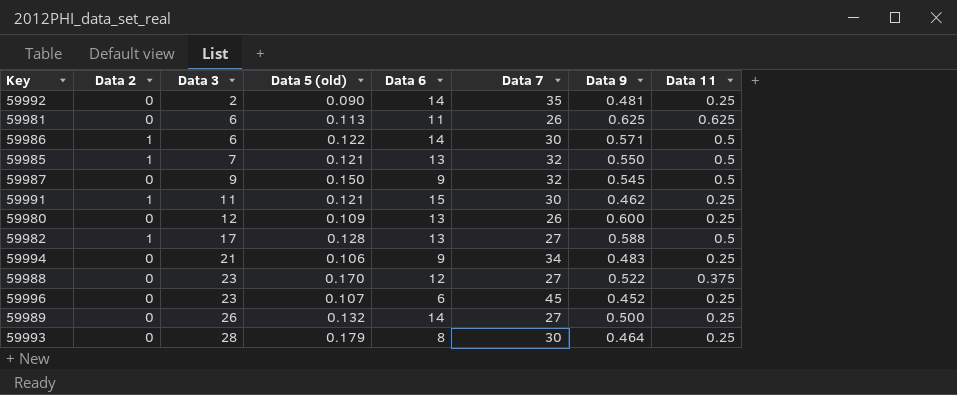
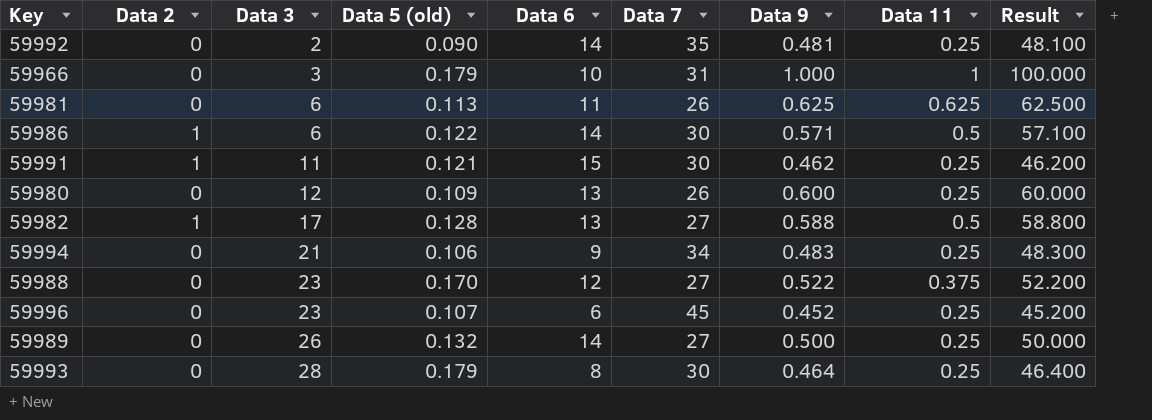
column Result | formula: none -> [Data 9] * 100
row 59985: 1 | 7 | 0.121 | 13 | 32 | 0.550 | 0.5 -> none
row 59987: 0 | 9 | 0.150 | 9 | 32 | 0.545 | 0.5 -> none
row 59966: none -> 0 | 3 | 0.179 | 10 | 31 | 1.000 | 1 | 100.000

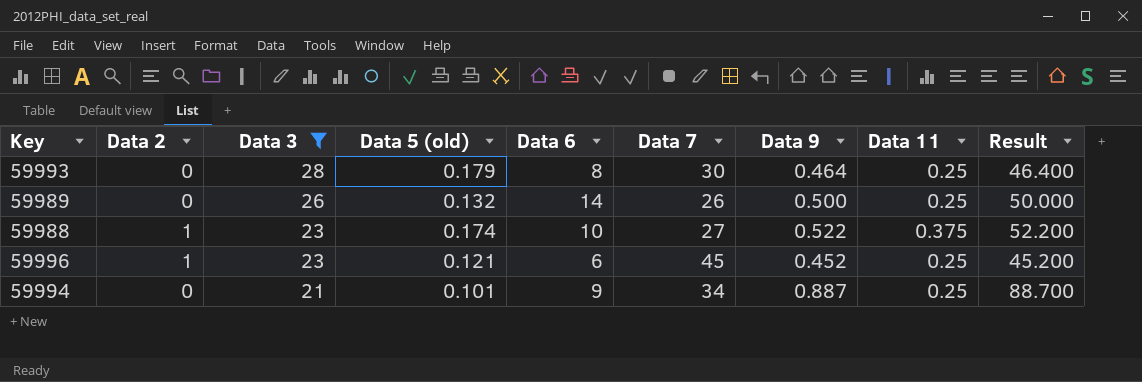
filter: none -> Data 3 >= 21
row order: Data 3 ascending -> Data 3 descending
59989 | Data 7: 27 -> 26
59988 | Data 2: 0 -> 1
59988 | Data 5 (old): 0.170 -> 0.174
59988 | Data 6: 12 -> 10
59996 | Data 2: 0 -> 1
59996 | Data 5 (old): 0.107 -> 0.121
59994 | Data 5 (old): 0.106 -> 0.101
59994 | Data 9: 0.483 -> 0.887
59994 | Result: 48.300 -> 88.700

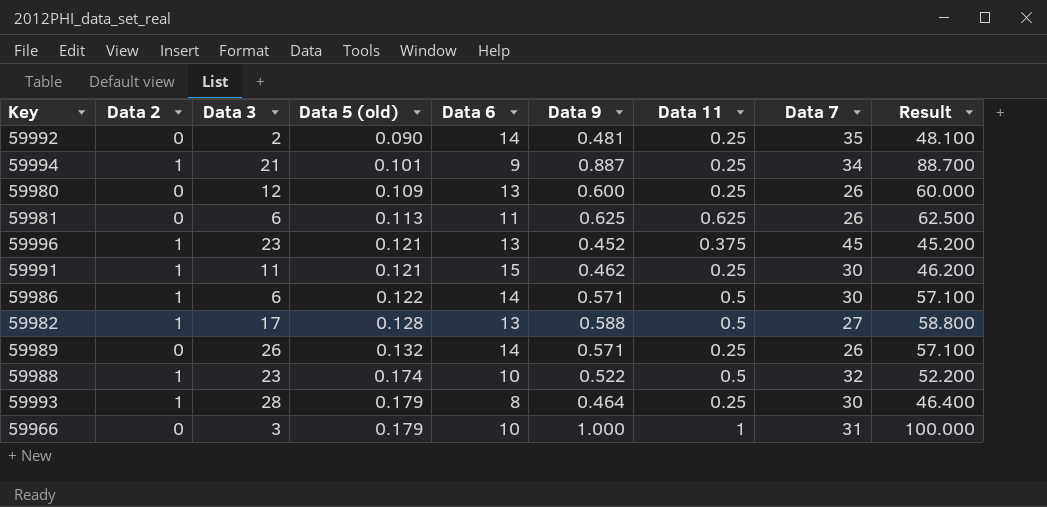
filter: Data 3 >= 21 -> none
row order: Data 3 descending -> Data 5 (old) ascending
column Data 7 | position: 6 -> 8
59994 | Data 2: 0 -> 1
59996 | Data 6: 6 -> 13
59996 | Data 11: 0.25 -> 0.375
59989 | Data 9: 0.500 -> 0.571
59989 | Result: 50.000 -> 57.100
59988 | Data 11: 0.375 -> 0.5
59988 | Data 7: 27 -> 32
59993 | Data 2: 0 -> 1

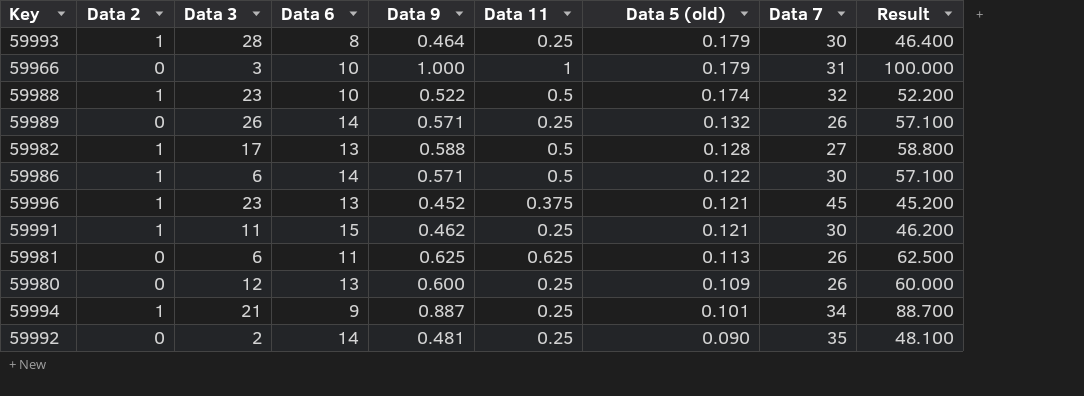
row order: Data 5 (old) ascending -> Data 5 (old) descending
column Data 5 (old) | position: 4 -> 7

